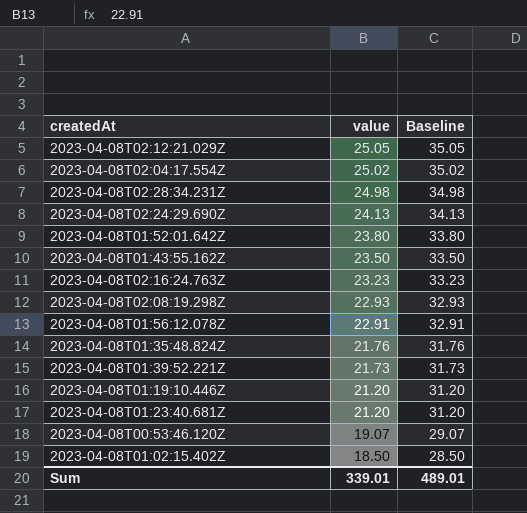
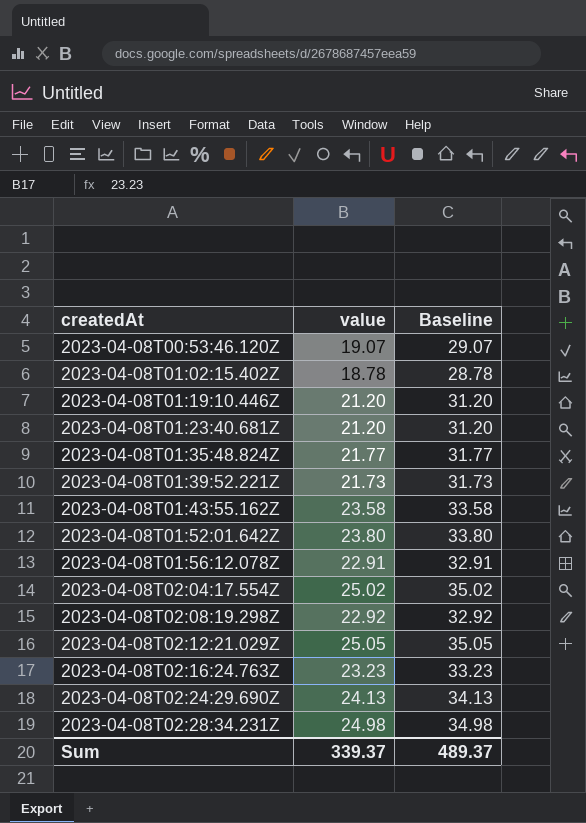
row order: value descending -> createdAt ascending
2023-04-08T01:02:15.402Z | value: 18.50 -> 18.78
2023-04-08T01:02:15.402Z | Baseline: 28.50 -> 28.78
2023-04-08T01:35:48.824Z | value: 21.76 -> 21.77
2023-04-08T01:35:48.824Z | Baseline: 31.76 -> 31.77
2023-04-08T01:43:55.162Z | value: 23.50 -> 23.58
2023-04-08T01:43:55.162Z | Baseline: 33.50 -> 33.58
2023-04-08T02:08:19.298Z | value: 22.93 -> 22.92
2023-04-08T02:08:19.298Z | Baseline: 32.93 -> 32.92
Sum | value: 339.01 -> 339.37
Sum | Baseline: 489.01 -> 489.37

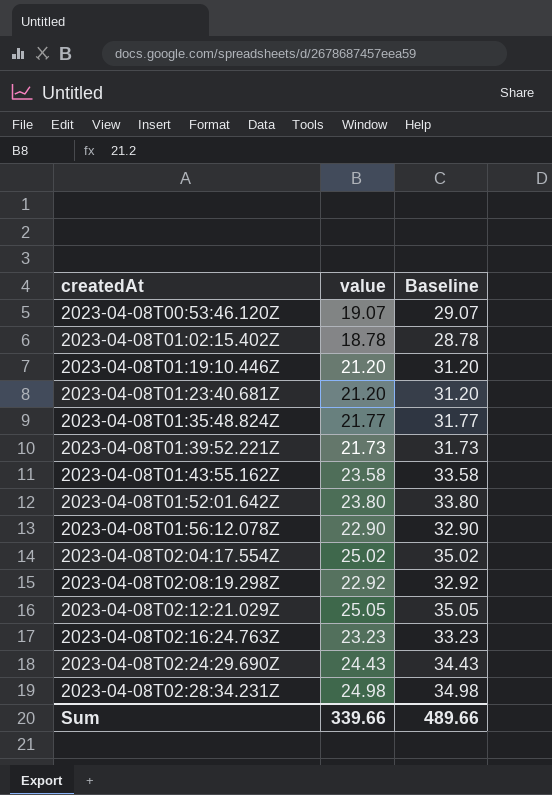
2023-04-08T01:56:12.078Z | value: 22.91 -> 22.90
2023-04-08T01:56:12.078Z | Baseline: 32.91 -> 32.90
2023-04-08T02:24:29.690Z | value: 24.13 -> 24.43
2023-04-08T02:24:29.690Z | Baseline: 34.13 -> 34.43
Sum | value: 339.37 -> 339.66
Sum | Baseline: 489.37 -> 489.66

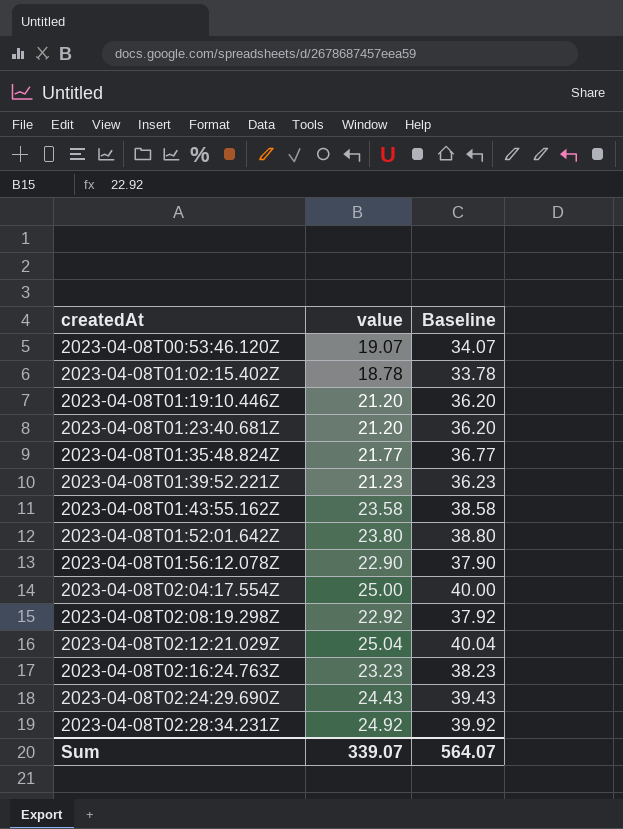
column Baseline | formula: [value] + 10 -> [value] + 15
2023-04-08T01:39:52.221Z | value: 21.73 -> 21.23
2023-04-08T02:04:17.554Z | value: 25.02 -> 25.00
2023-04-08T02:12:21.029Z | value: 25.05 -> 25.04
2023-04-08T02:28:34.231Z | value: 24.98 -> 24.92
Sum | value: 339.66 -> 339.07
Sum | Baseline: 489.66 -> 564.07

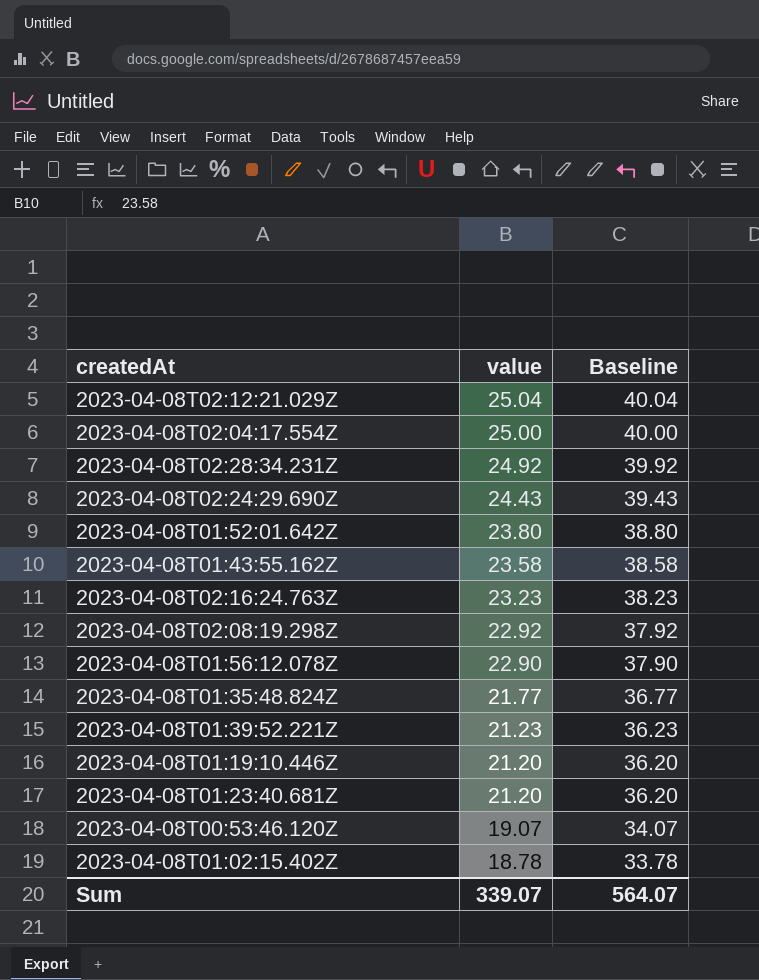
row order: createdAt ascending -> value descending

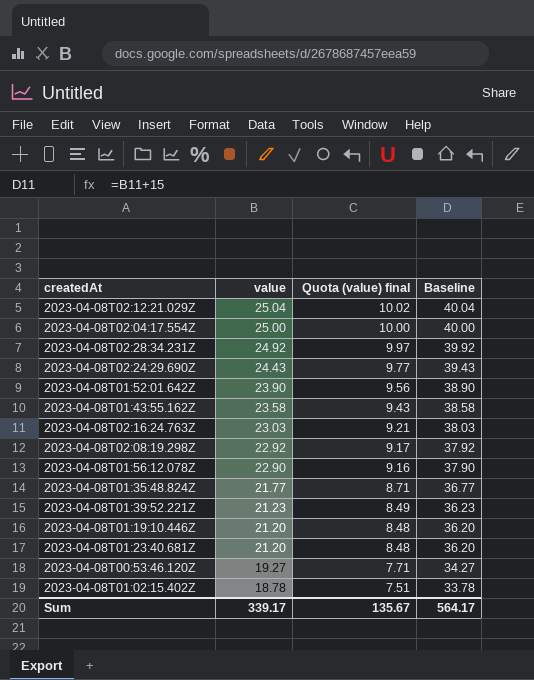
column Quota (value) final | formula: none -> [value] * 0.4
2023-04-08T01:52:01.642Z | value: 23.80 -> 23.90
2023-04-08T01:52:01.642Z | Baseline: 38.80 -> 38.90
2023-04-08T02:16:24.763Z | value: 23.23 -> 23.03
2023-04-08T02:16:24.763Z | Baseline: 38.23 -> 38.03
2023-04-08T00:53:46.120Z | value: 19.07 -> 19.27
2023-04-08T00:53:46.120Z | Baseline: 34.07 -> 34.27
Sum | value: 339.07 -> 339.17
Sum | Baseline: 564.07 -> 564.17

